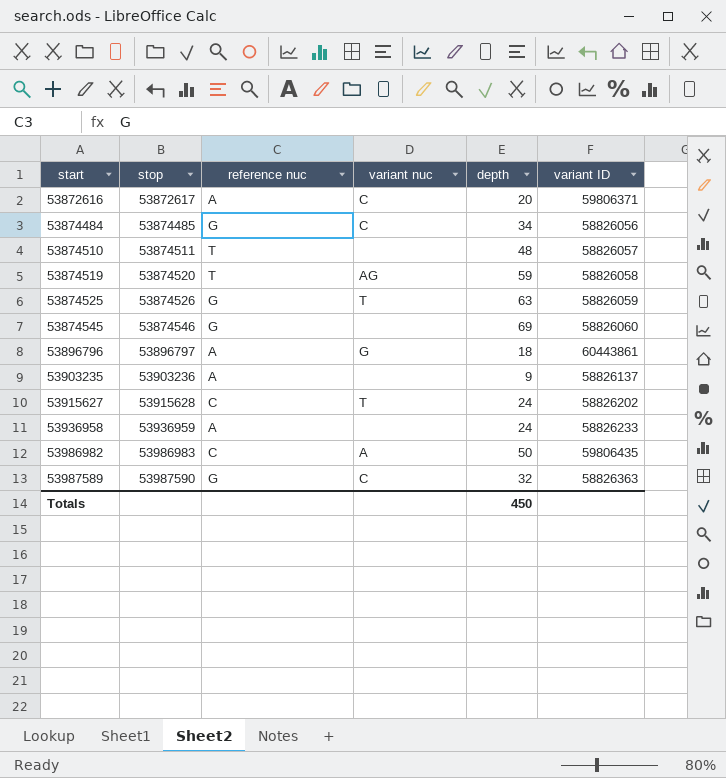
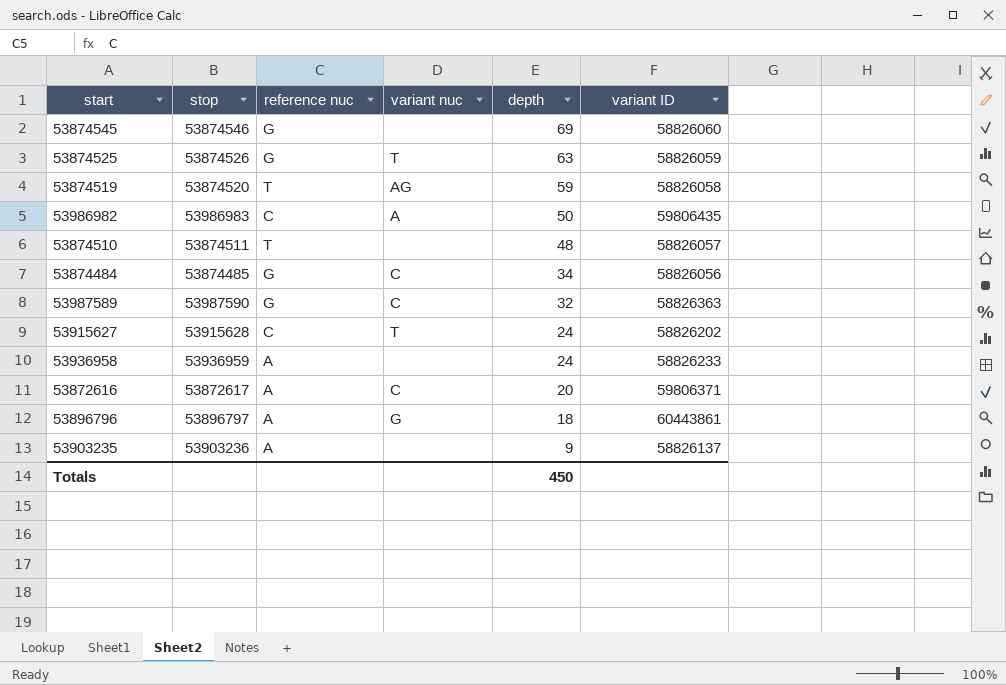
row order: start ascending -> depth descending

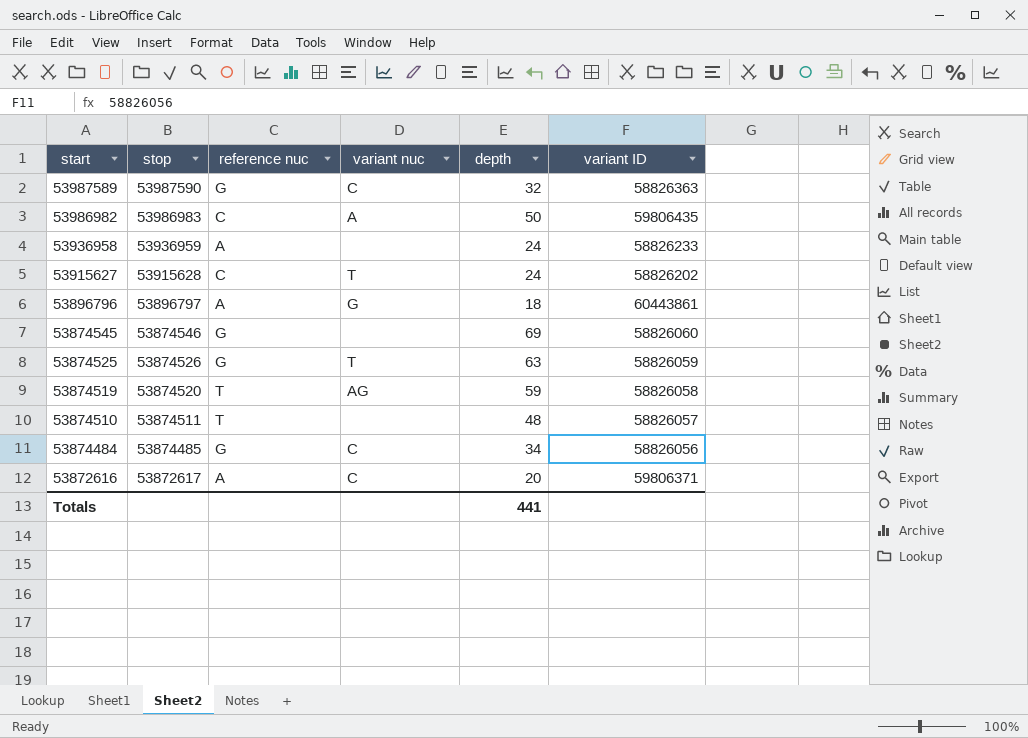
row order: depth descending -> start descending
row 53903235: 53903236 | A | none | 9 | 58826137 -> none
Totals | depth: 450 -> 441

